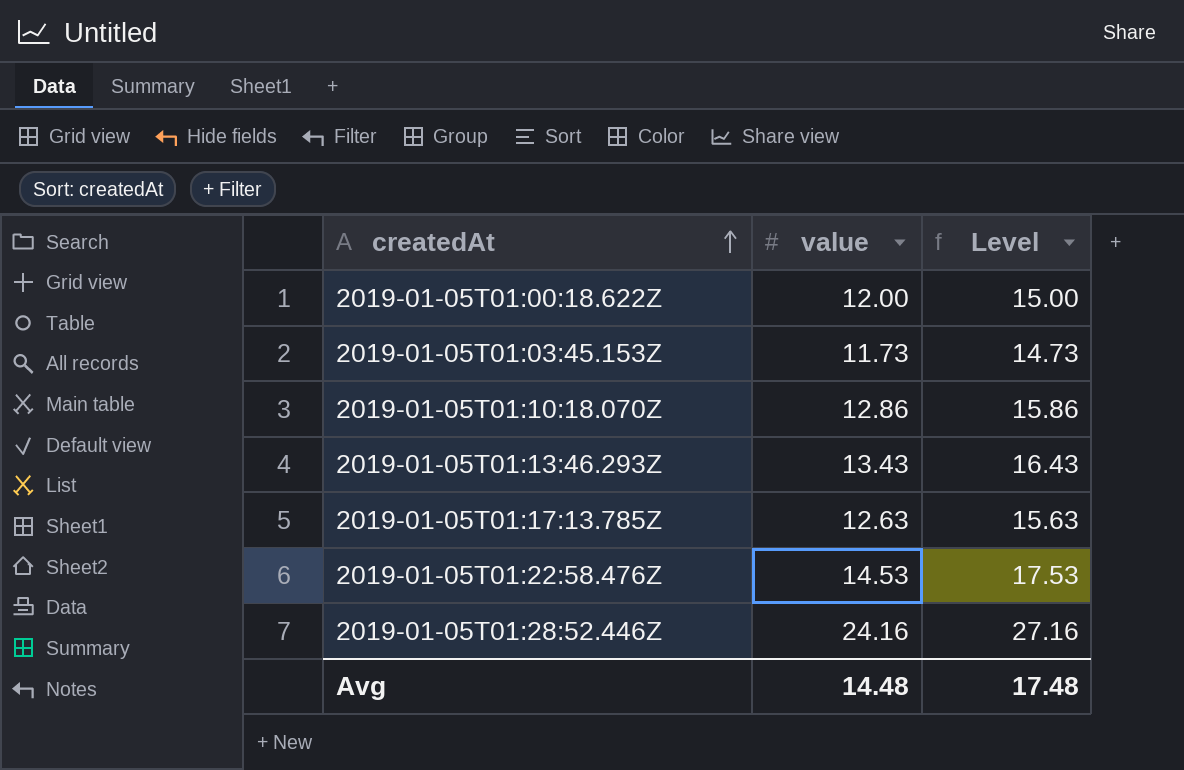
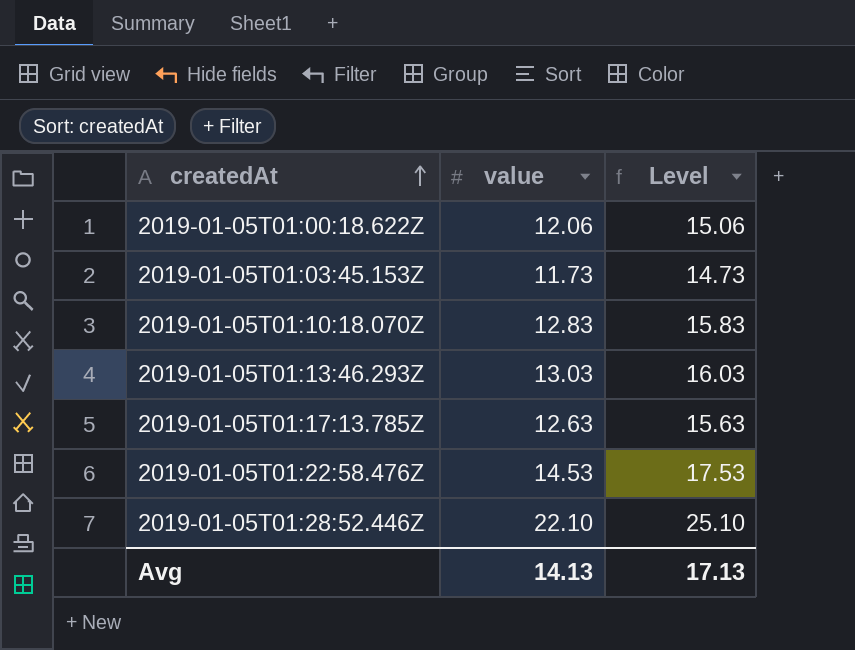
2019-01-05T01:00:18.622Z | value: 12.00 -> 12.06
2019-01-05T01:00:18.622Z | Level: 15.00 -> 15.06
2019-01-05T01:10:18.070Z | value: 12.86 -> 12.83
2019-01-05T01:10:18.070Z | Level: 15.86 -> 15.83
2019-01-05T01:13:46.293Z | value: 13.43 -> 13.03
2019-01-05T01:13:46.293Z | Level: 16.43 -> 16.03
2019-01-05T01:28:52.446Z | value: 24.16 -> 22.10
2019-01-05T01:28:52.446Z | Level: 27.16 -> 25.10
Avg | value: 14.48 -> 14.13
Avg | Level: 17.48 -> 17.13

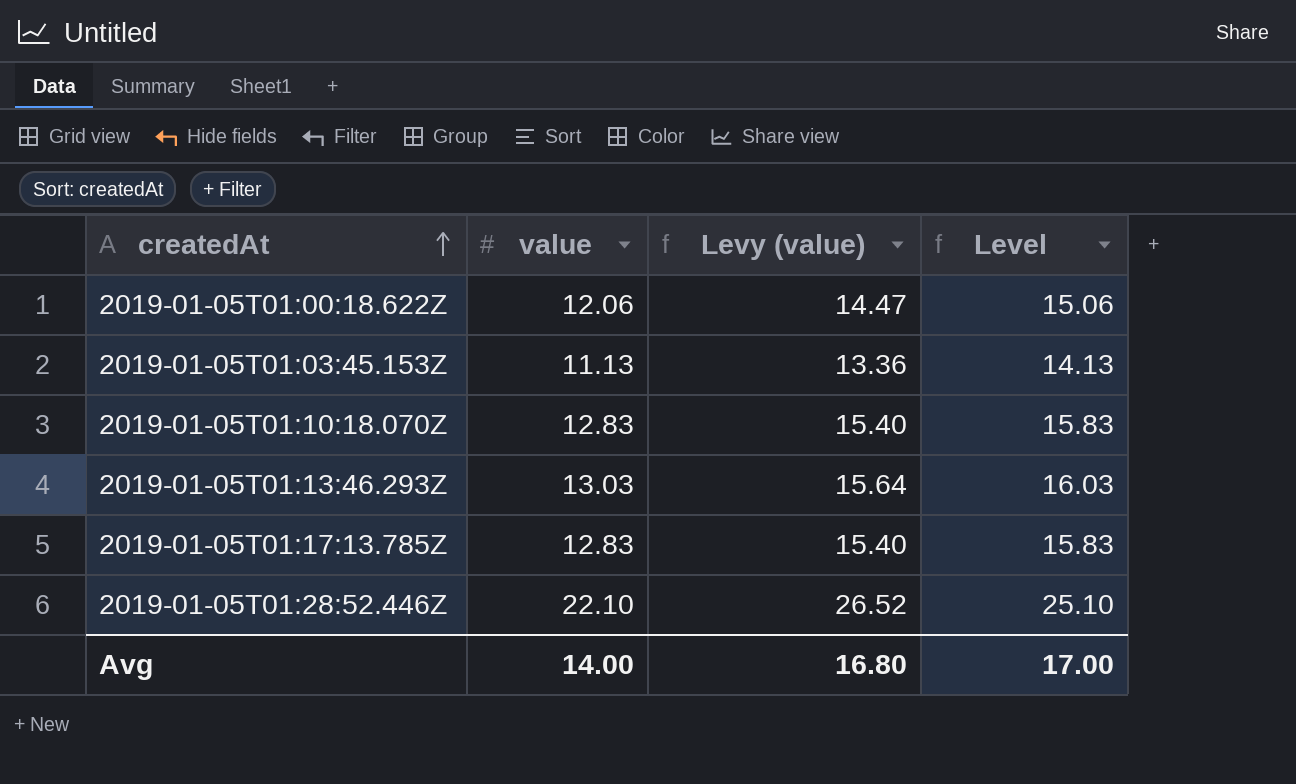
column Levy (value) | formula: none -> [value] * 1.2
row 2019-01-05T01:22:58.476Z: 14.53 | 17.53 -> none
2019-01-05T01:03:45.153Z | value: 11.73 -> 11.13
2019-01-05T01:03:45.153Z | Level: 14.73 -> 14.13
2019-01-05T01:17:13.785Z | value: 12.63 -> 12.83
2019-01-05T01:17:13.785Z | Level: 15.63 -> 15.83
Avg | value: 14.13 -> 14.00
Avg | Level: 17.13 -> 17.00

